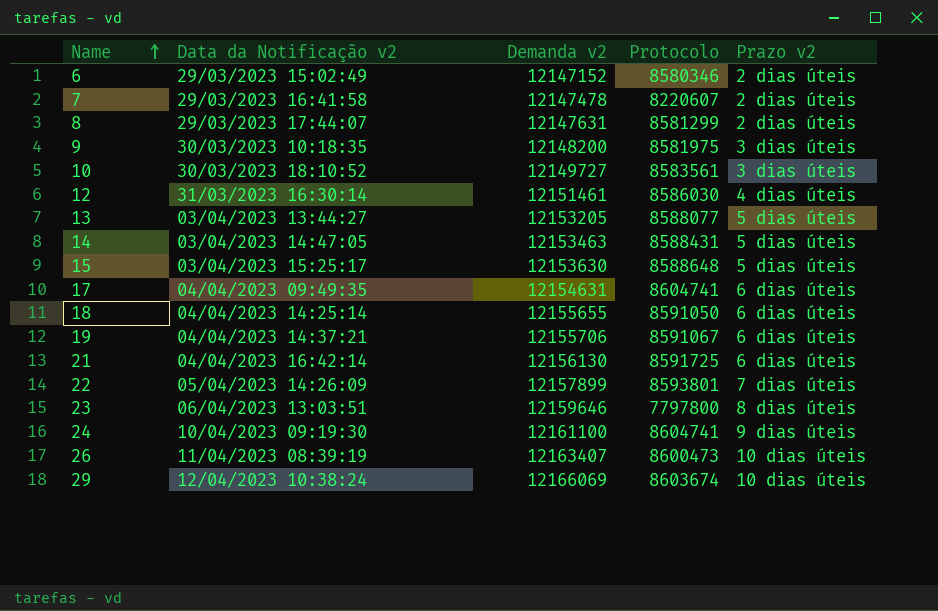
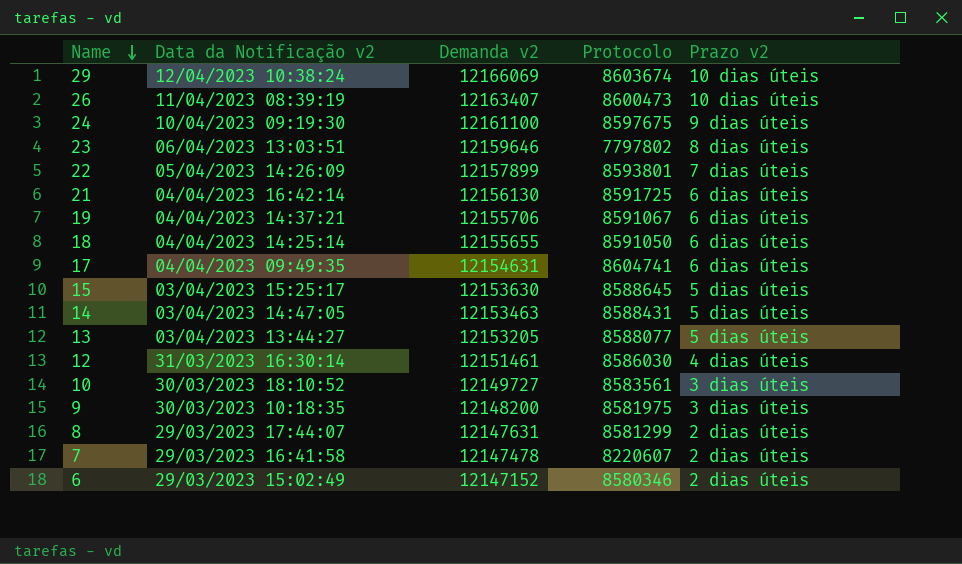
row order: Name ascending -> Name descending
24 | Protocolo: 8604741 -> 8597675
23 | Protocolo: 7797800 -> 7797802
15 | Protocolo: 8588648 -> 8588645

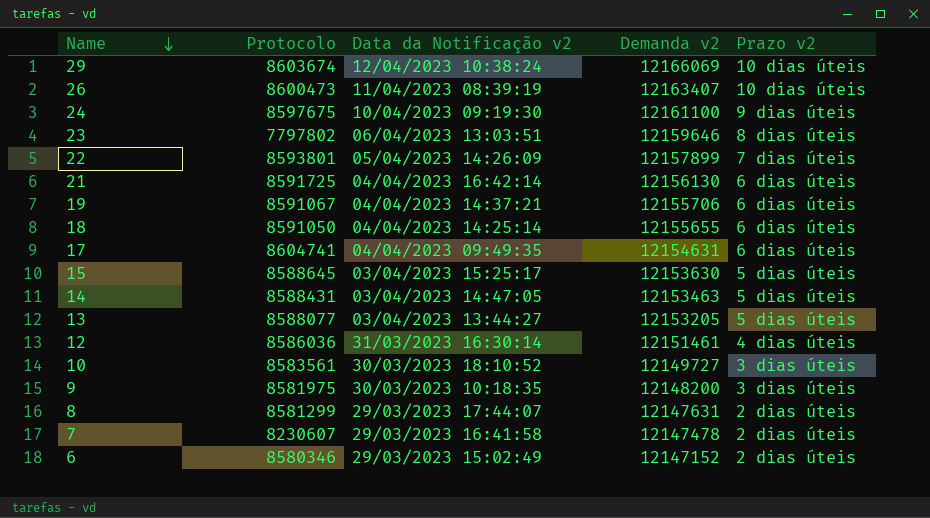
column Protocolo | position: 4 -> 2
12 | Protocolo: 8586030 -> 8586036
7 | Protocolo: 8220607 -> 8230607

